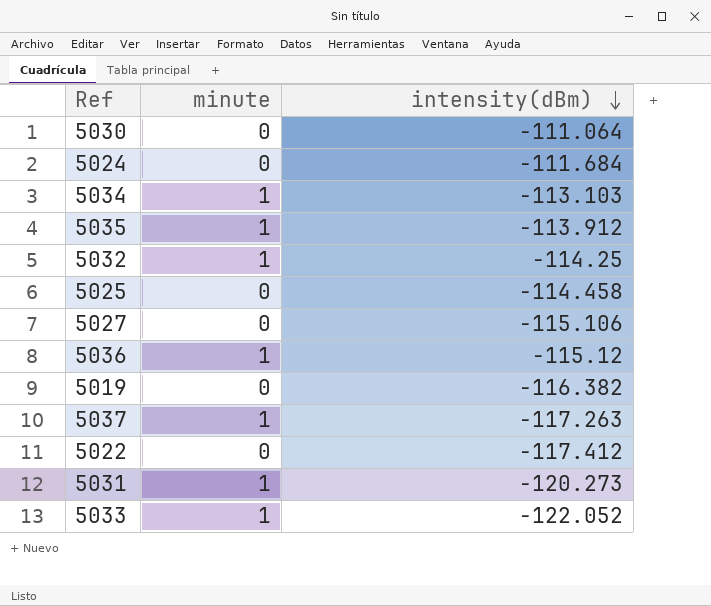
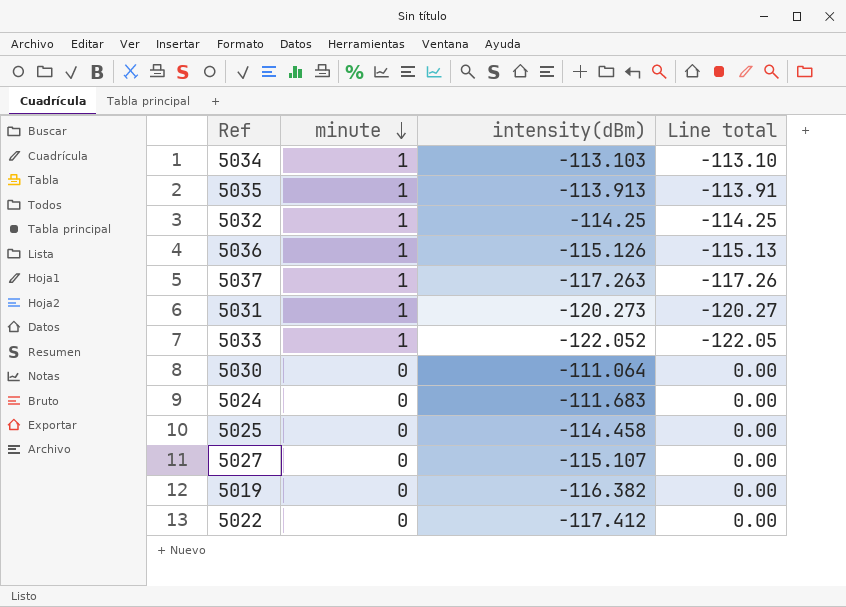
row order: intensity(dBm) descending -> minute descending
column Line total | formula: none -> [minute] * [intensity(dBm)]
5035 | intensity(dBm): -113.912 -> -113.913
5036 | intensity(dBm): -115.12 -> -115.126
5024 | intensity(dBm): -111.684 -> -111.683
5027 | intensity(dBm): -115.106 -> -115.107

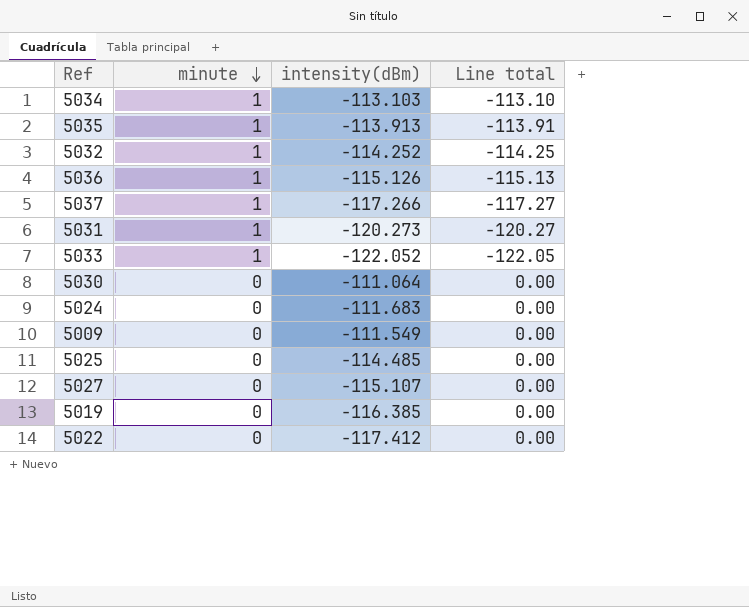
5032 | intensity(dBm): -114.25 -> -114.252
5037 | intensity(dBm): -117.263 -> -117.266
5037 | Line total: -117.26 -> -117.27
row 5009: none -> 0 | -111.549 | 0.00
5025 | intensity(dBm): -114.458 -> -114.485
5019 | intensity(dBm): -116.382 -> -116.385

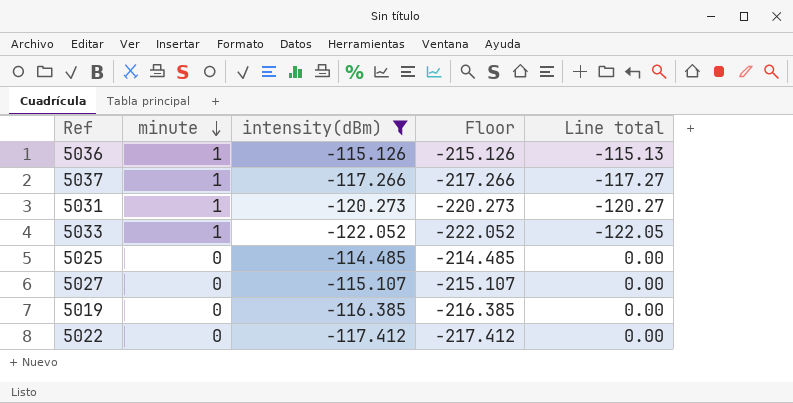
filter: none -> intensity(dBm) <= -114.485
column Floor | formula: none -> [intensity(dBm)] - 100

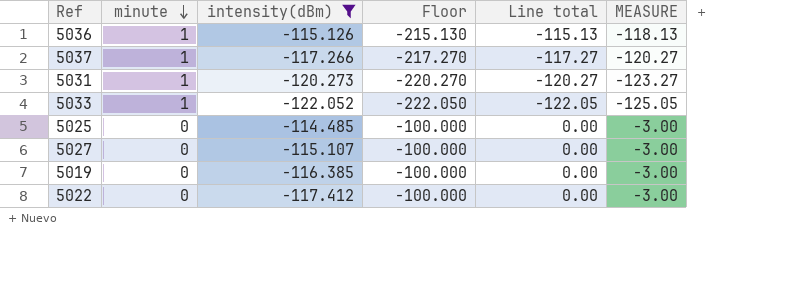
column Floor | formula: [intensity(dBm)] - 100 -> [Line total] - 100
column MEASURE | formula: none -> [Line total] - 3

